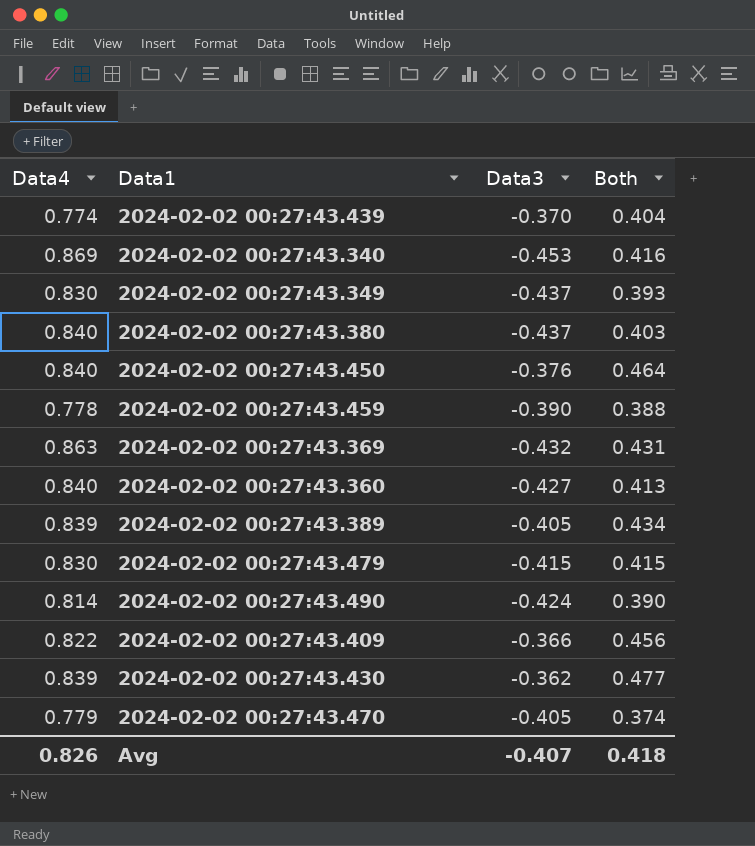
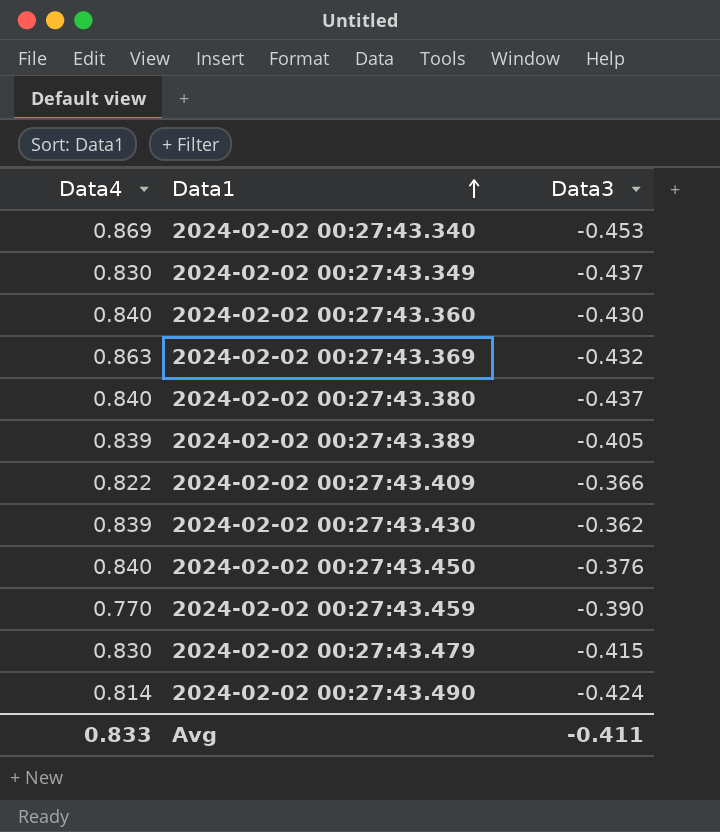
row order: none -> Data1 ascending
column Both | formula: [Data4] + [Data3] -> none
row 2024-02-02 00:27:43.439: 0.774 | -0.370 | 0.404 -> none
row 2024-02-02 00:27:43.470: 0.779 | -0.405 | 0.374 -> none
2024-02-02 00:27:43.360 | Data3: -0.427 -> -0.430
2024-02-02 00:27:43.459 | Data4: 0.778 -> 0.770
Avg | Data4: 0.826 -> 0.833
Avg | Data3: -0.407 -> -0.411

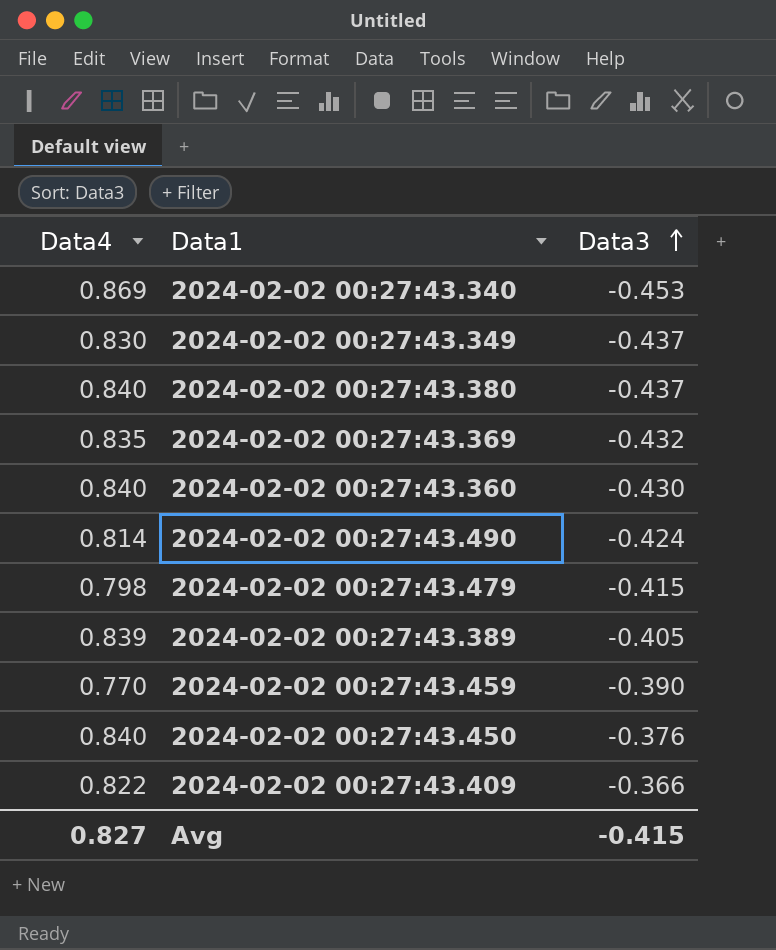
row order: Data1 ascending -> Data3 ascending
row 2024-02-02 00:27:43.430: 0.839 | -0.362 -> none
2024-02-02 00:27:43.369 | Data4: 0.863 -> 0.835
2024-02-02 00:27:43.479 | Data4: 0.830 -> 0.798
Avg | Data4: 0.833 -> 0.827
Avg | Data3: -0.411 -> -0.415

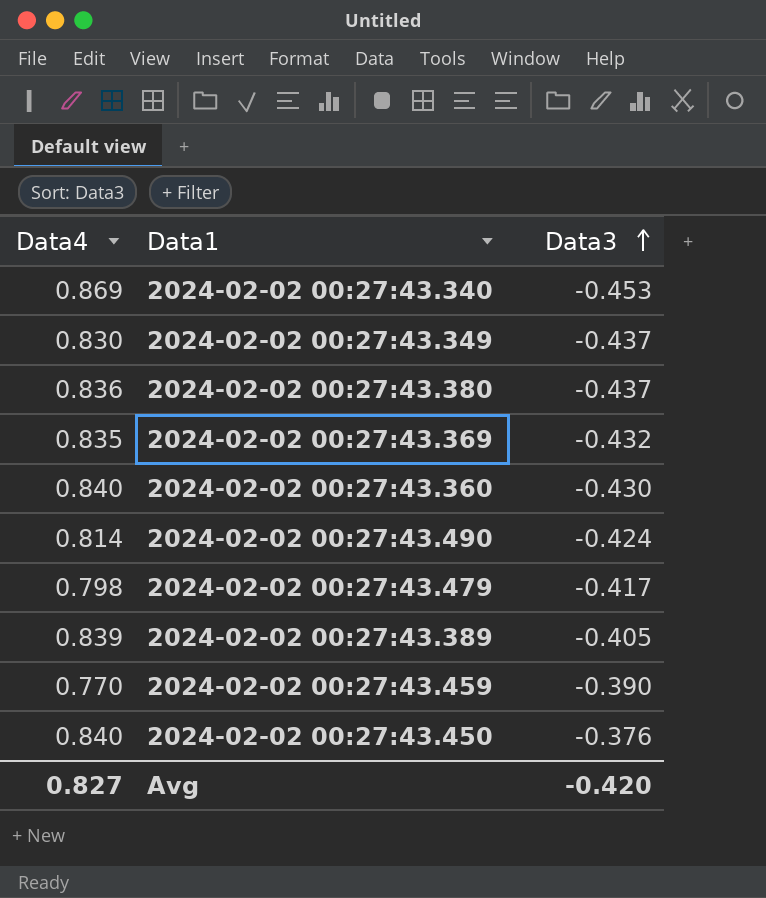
row 2024-02-02 00:27:43.409: 0.822 | -0.366 -> none
2024-02-02 00:27:43.380 | Data4: 0.840 -> 0.836
2024-02-02 00:27:43.479 | Data3: -0.415 -> -0.417
Avg | Data3: -0.415 -> -0.420

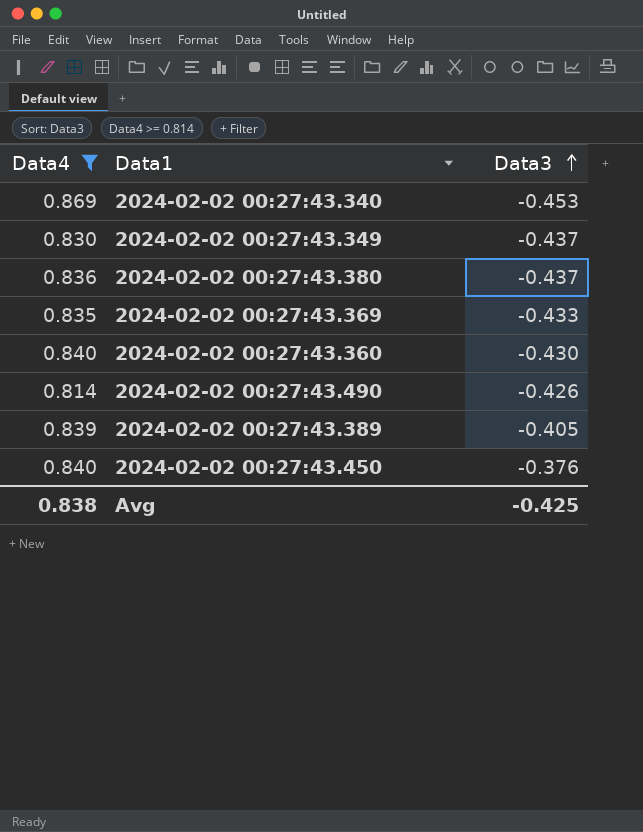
filter: none -> Data4 >= 0.814
2024-02-02 00:27:43.369 | Data3: -0.432 -> -0.433
2024-02-02 00:27:43.490 | Data3: -0.424 -> -0.426
Avg | Data4: 0.827 -> 0.838
Avg | Data3: -0.420 -> -0.425

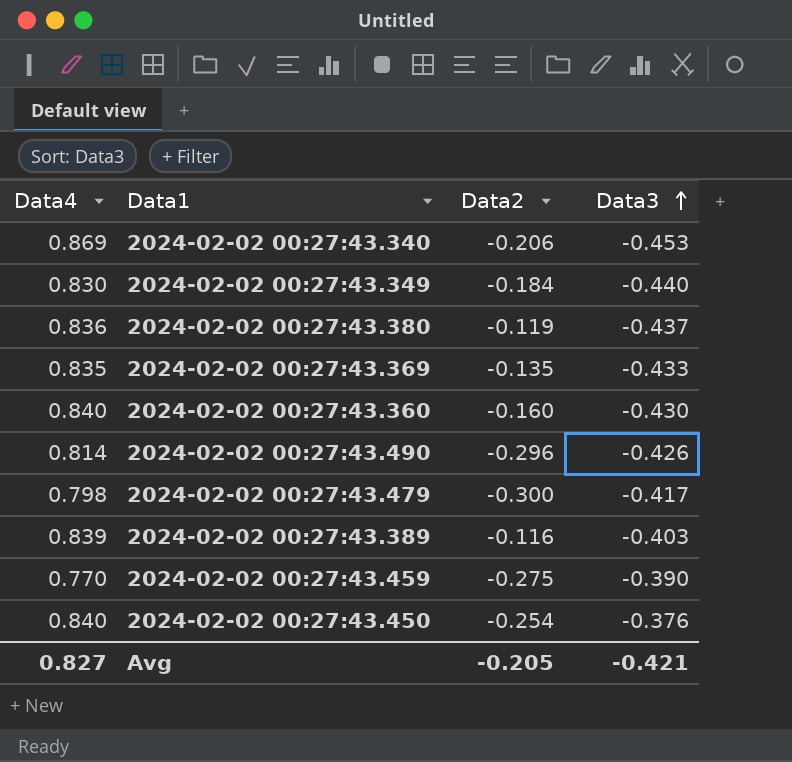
filter: Data4 >= 0.814 -> none
column Data2 | position: none -> 3
2024-02-02 00:27:43.349 | Data3: -0.437 -> -0.440
2024-02-02 00:27:43.389 | Data3: -0.405 -> -0.403
Avg | Data4: 0.838 -> 0.827
Avg | Data3: -0.425 -> -0.421

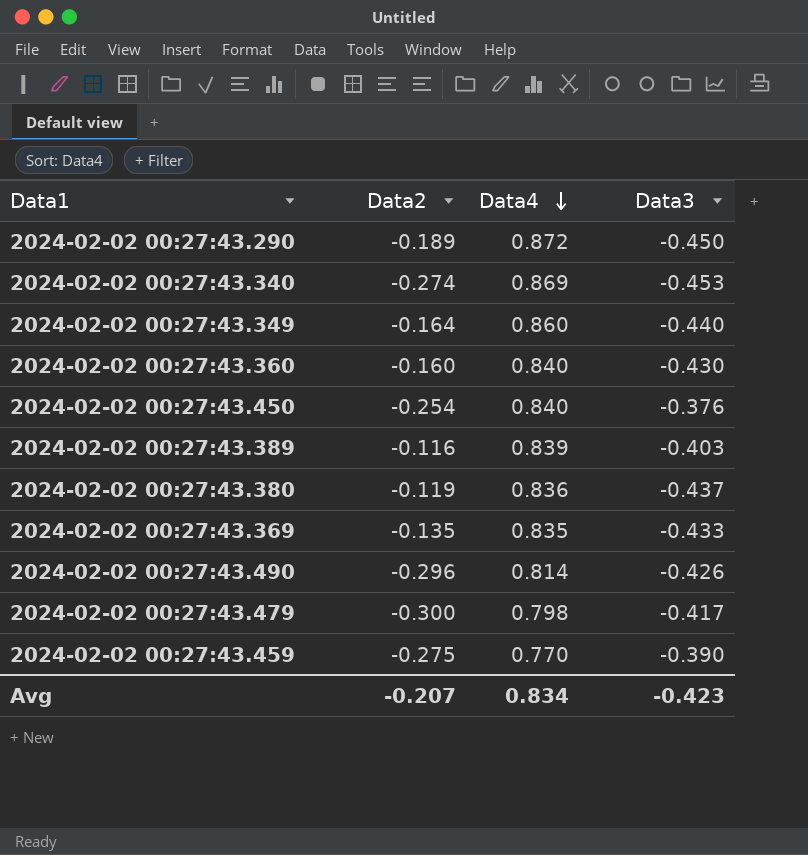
row order: Data3 ascending -> Data4 descending
column Data4 | position: 1 -> 3
row 2024-02-02 00:27:43.290: none -> -0.189 | 0.872 | -0.450
2024-02-02 00:27:43.340 | Data2: -0.206 -> -0.274
2024-02-02 00:27:43.349 | Data2: -0.184 -> -0.164
2024-02-02 00:27:43.349 | Data4: 0.830 -> 0.860
Avg | Data2: -0.205 -> -0.207
Avg | Data4: 0.827 -> 0.834
Avg | Data3: -0.421 -> -0.423

